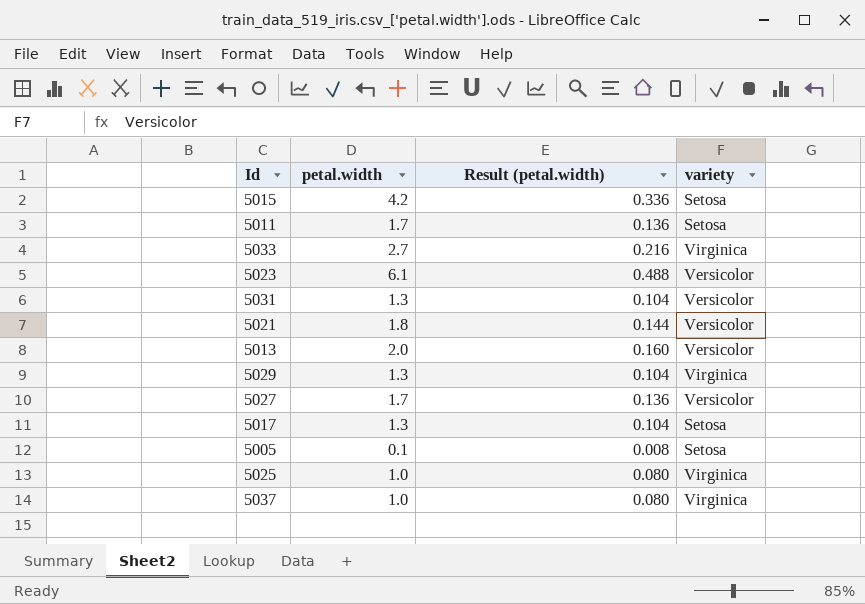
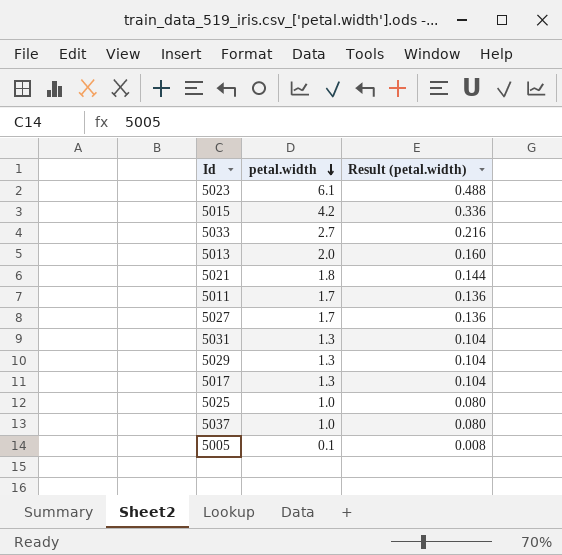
row order: none -> petal.width descending
column variety | position: 4 -> none

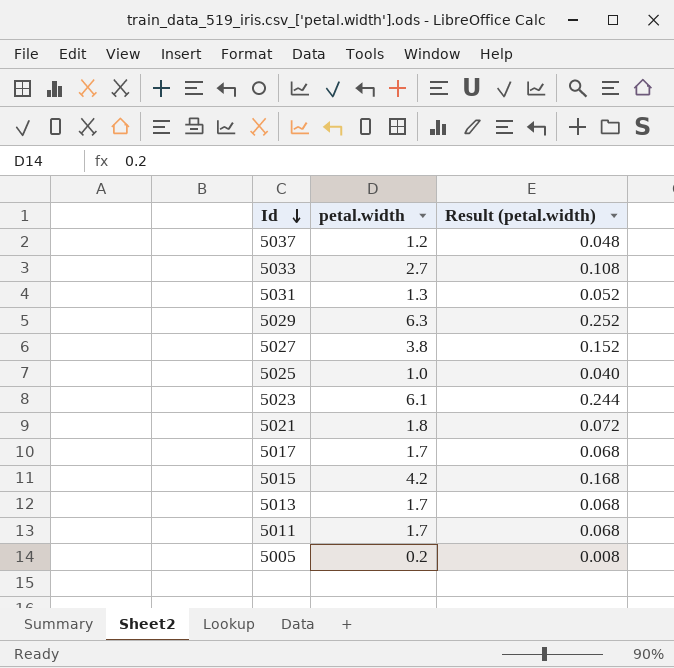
row order: petal.width descending -> Id descending
column Result (petal.width) | formula: [petal.width] * 0.08 -> [petal.width] * 0.04
5037 | petal.width: 1.0 -> 1.2
5029 | petal.width: 1.3 -> 6.3
5027 | petal.width: 1.7 -> 3.8
5017 | petal.width: 1.3 -> 1.7
5013 | petal.width: 2.0 -> 1.7
5005 | petal.width: 0.1 -> 0.2

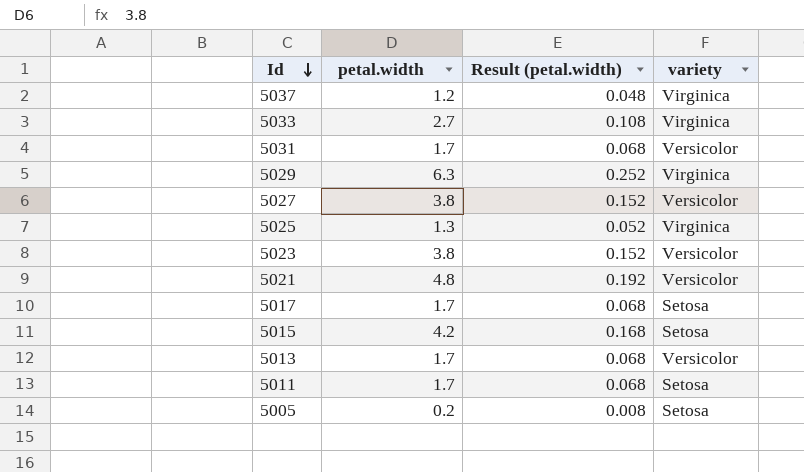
column variety | position: none -> 4
5031 | petal.width: 1.3 -> 1.7
5031 | Result (petal.width): 0.052 -> 0.068
5025 | petal.width: 1.0 -> 1.3
5025 | Result (petal.width): 0.040 -> 0.052
5023 | petal.width: 6.1 -> 3.8
5023 | Result (petal.width): 0.244 -> 0.152
5021 | petal.width: 1.8 -> 4.8
5021 | Result (petal.width): 0.072 -> 0.192

